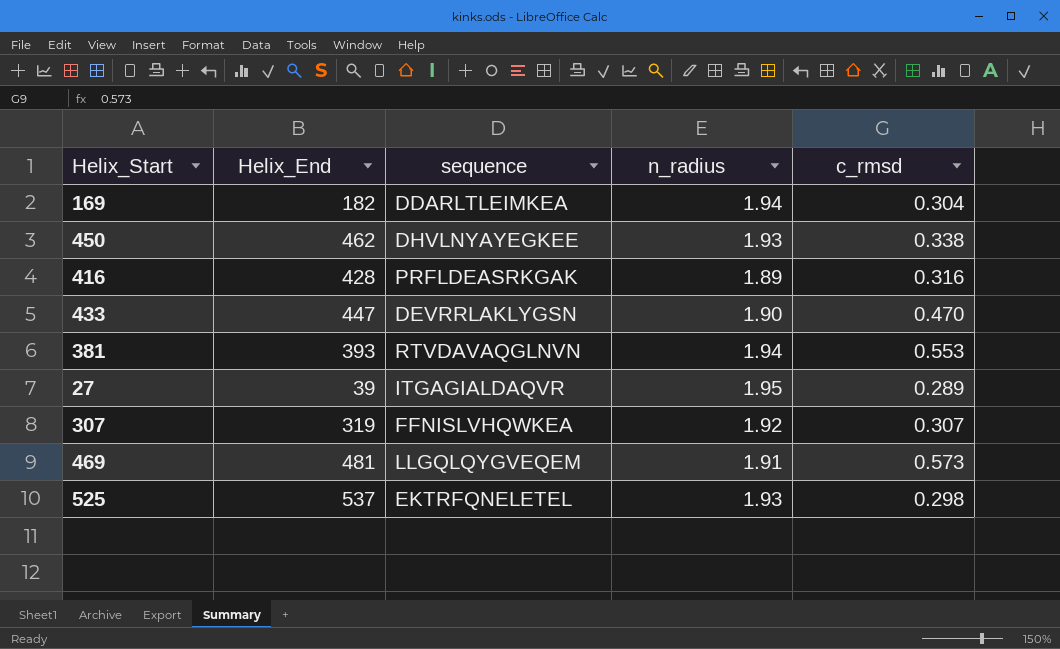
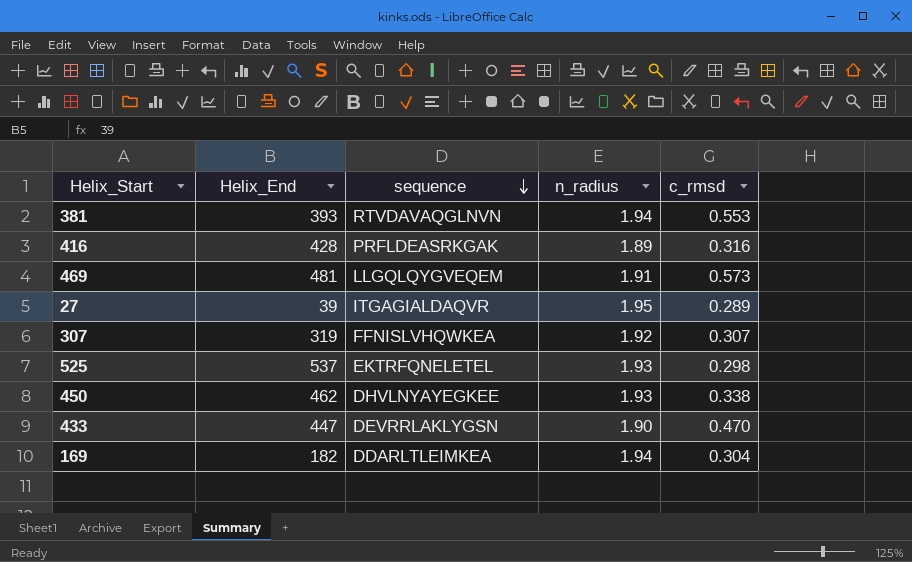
row order: none -> sequence descending

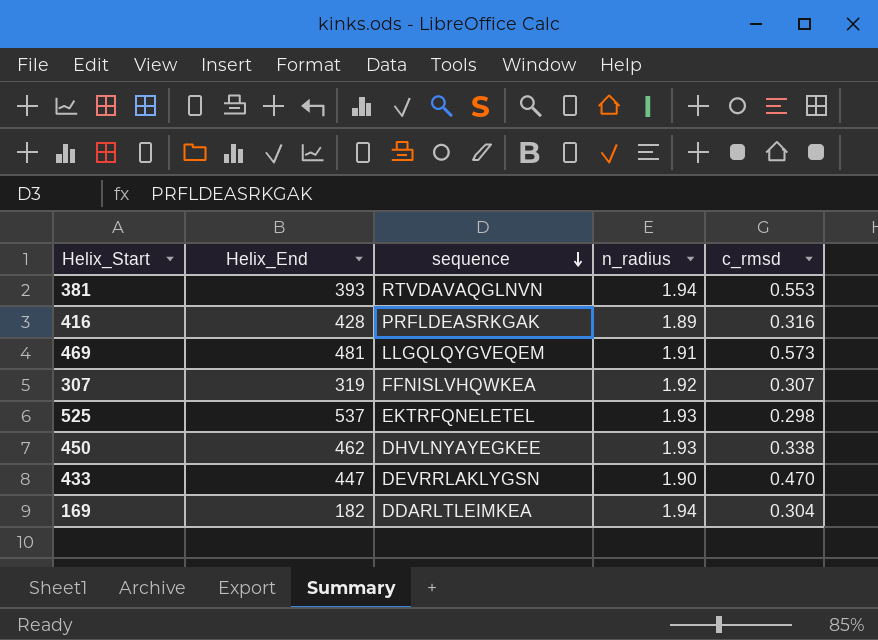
row 27: 39 | ITGAGIALDAQVR | 1.95 | 0.289 -> none

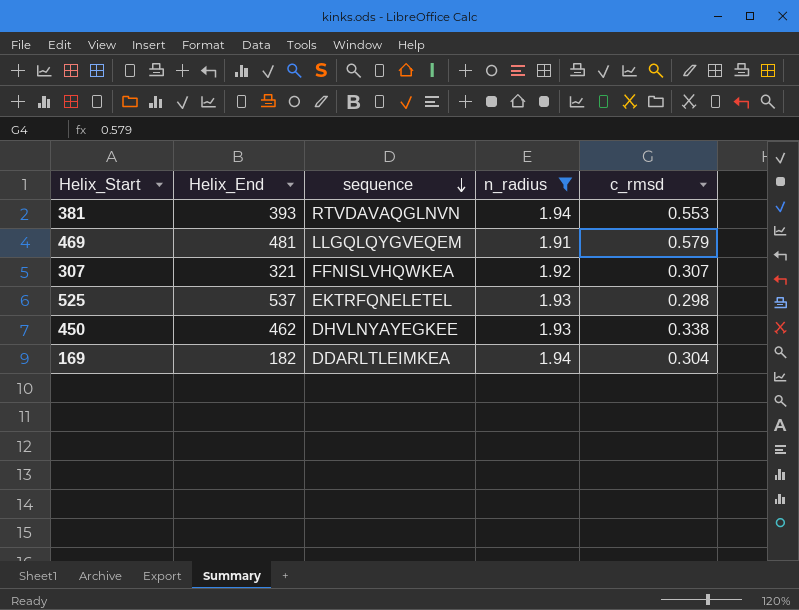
filter: none -> n_radius >= 1.91
469 | c_rmsd: 0.573 -> 0.579
307 | Helix_End: 319 -> 321

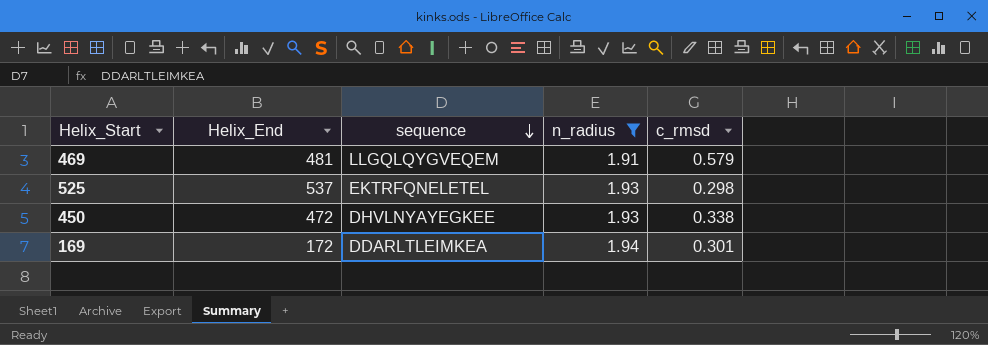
row 381: 393 | RTVDAVAQGLNVN | 1.94 | 0.553 -> none
row 307: 321 | FFNISLVHQWKEA | 1.92 | 0.307 -> none
450 | Helix_End: 462 -> 472
169 | Helix_End: 182 -> 172
169 | c_rmsd: 0.304 -> 0.301

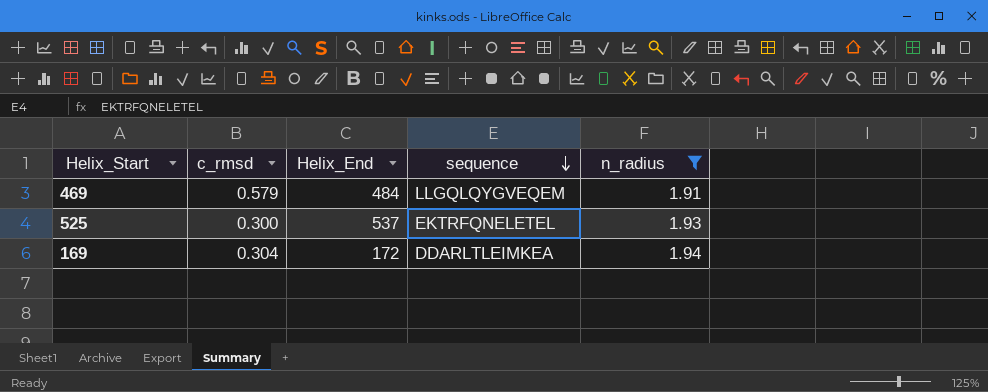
column c_rmsd | position: 5 -> 2
row 450: 472 | DHVLNYAYEGKEE | 1.93 | 0.338 -> none
469 | Helix_End: 481 -> 484
525 | c_rmsd: 0.298 -> 0.300
169 | c_rmsd: 0.301 -> 0.304

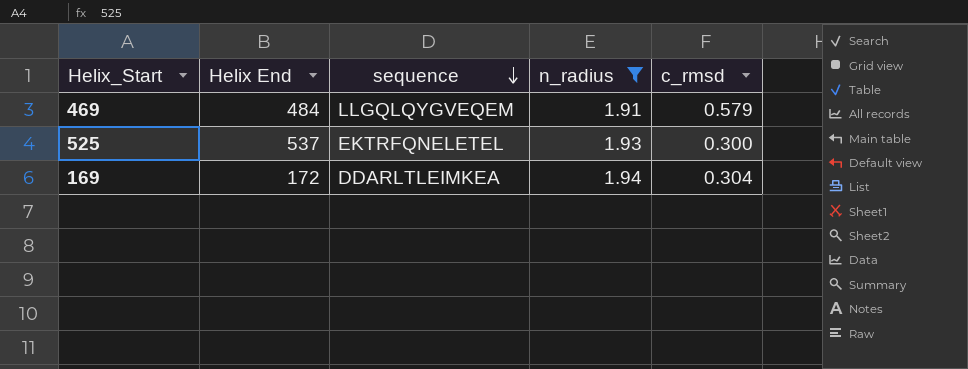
column name: Helix_End -> Helix End
column c_rmsd | position: 2 -> 5

